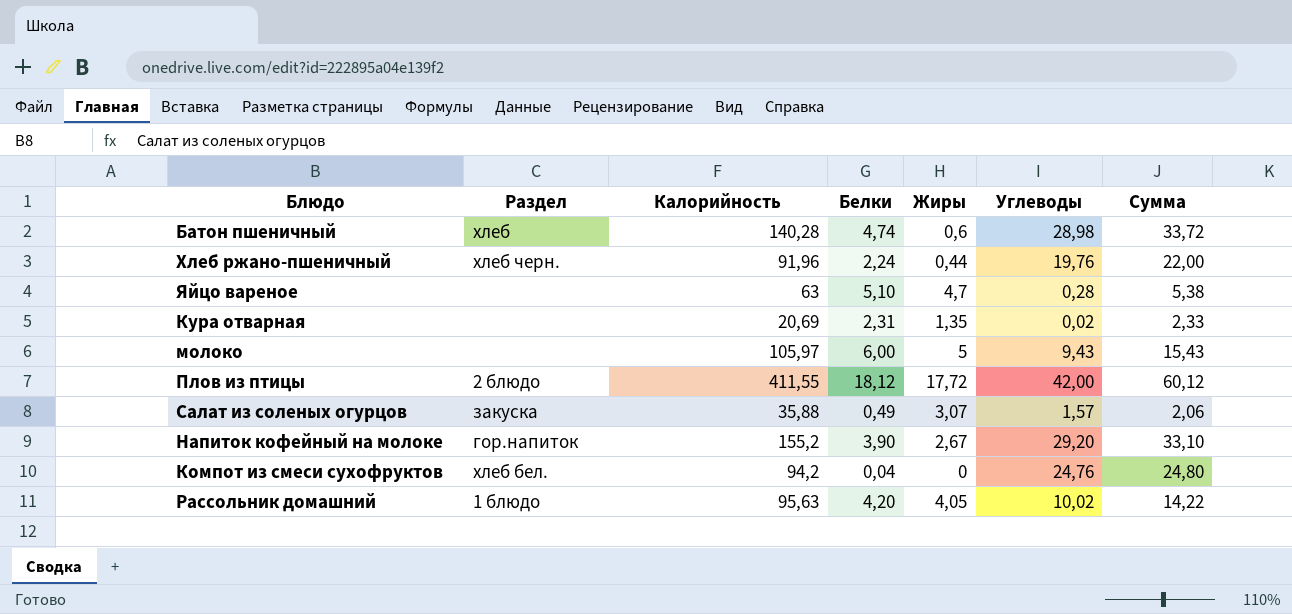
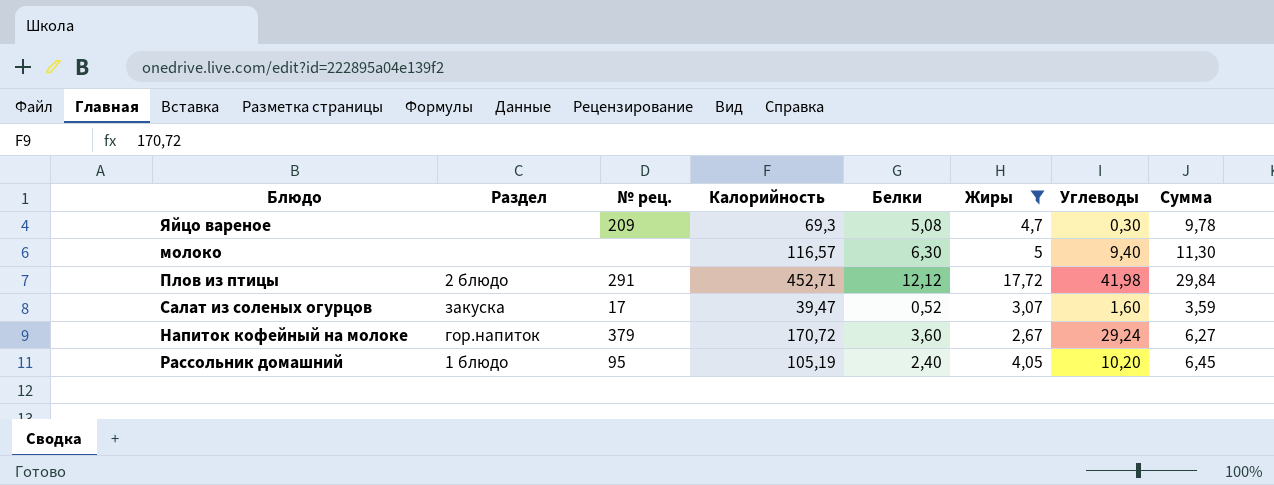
filter: none -> Жиры >= 2,67
column № рец. | position: none -> 3
column Сумма | formula: [Белки] + [Углеводы] -> [Белки] + [Жиры]
Яйцо вареное | Калорийность: 63 -> 69,3
Яйцо вареное | Белки: 5,10 -> 5,08
Яйцо вареное | Углеводы: 0,28 -> 0,30
молоко | Калорийность: 105,97 -> 116,57
молоко | Белки: 6,00 -> 6,30
молоко | Углеводы: 9,43 -> 9,40
Плов из птицы | Калорийность: 411,55 -> 452,71
Плов из птицы | Белки: 18,12 -> 12,12
Плов из птицы | Углеводы: 42,00 -> 41,98
Салат из соленых огурцов | Калорийность: 35,88 -> 39,47
Салат из соленых огурцов | Белки: 0,49 -> 0,52
Салат из соленых огурцов | Углеводы: 1,57 -> 1,60
Напиток кофейный на молоке | Калорийность: 155,2 -> 170,72
Напиток кофейный на молоке | Белки: 3,90 -> 3,60
Напиток кофейный на молоке | Углеводы: 29,20 -> 29,24
Рассольник домашний | Калорийность: 95,63 -> 105,19
Рассольник домашний | Белки: 4,20 -> 2,40
Рассольник домашний | Углеводы: 10,02 -> 10,20

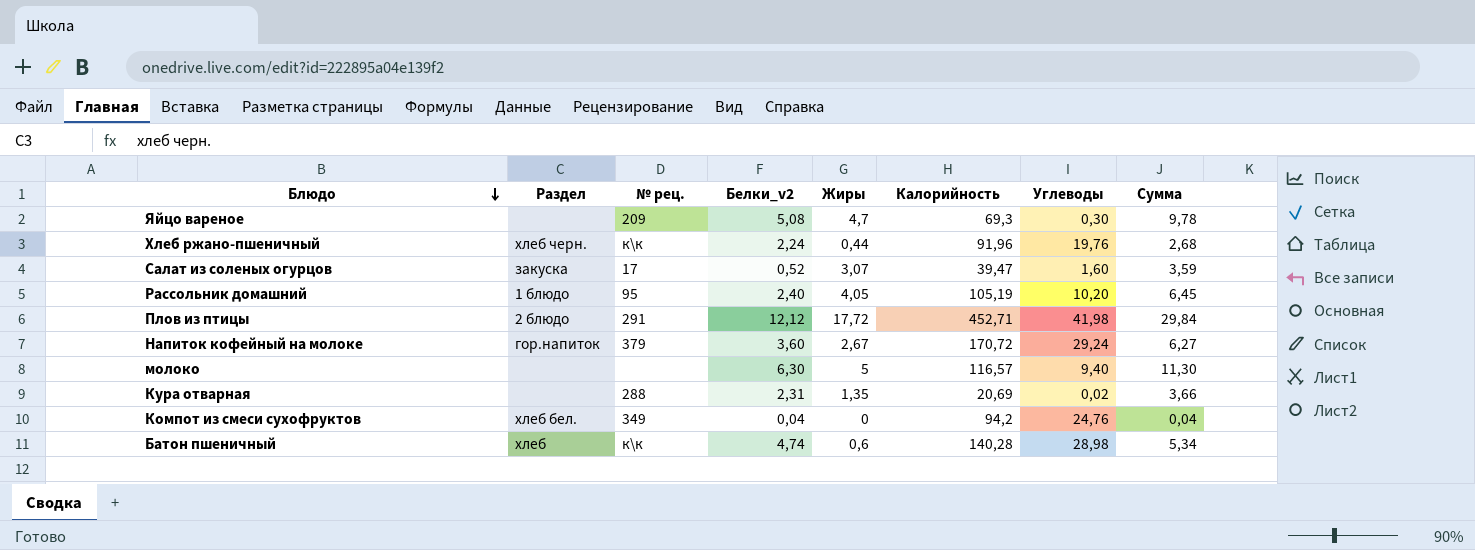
filter: Жиры >= 2,67 -> none
row order: none -> Блюдо descending
column name: Белки -> Белки_v2
column Калорийность | position: 4 -> 6

